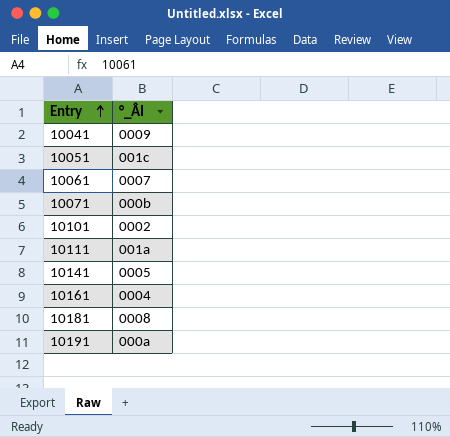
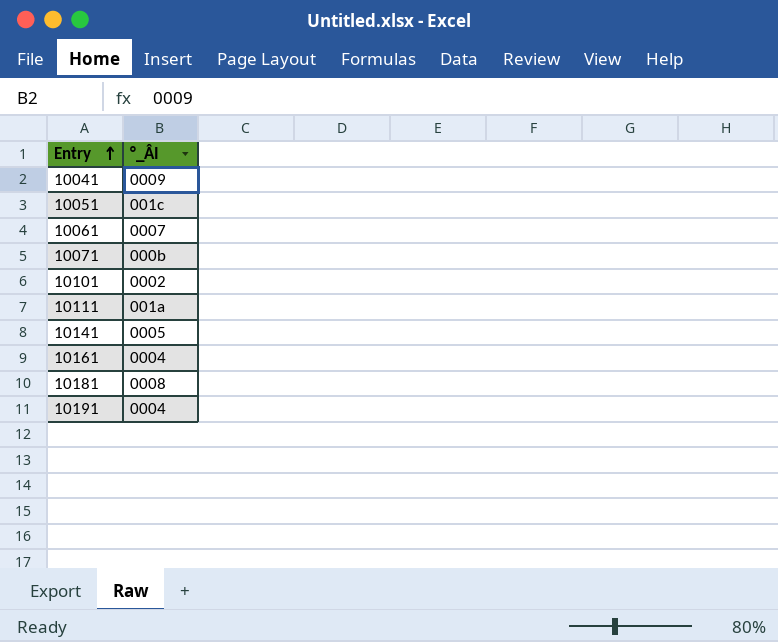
10191 | °_ÂI: 000a -> 0004

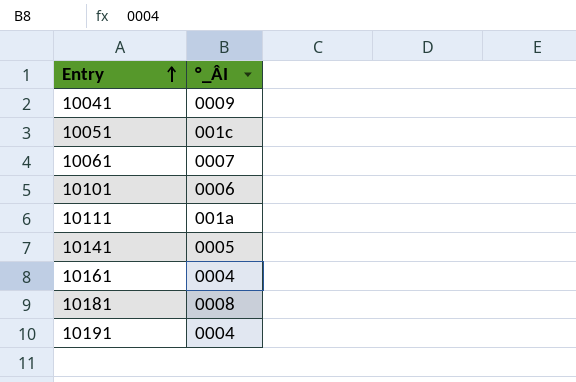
row 10071: 000b -> none
10101 | °_ÂI: 0002 -> 0006

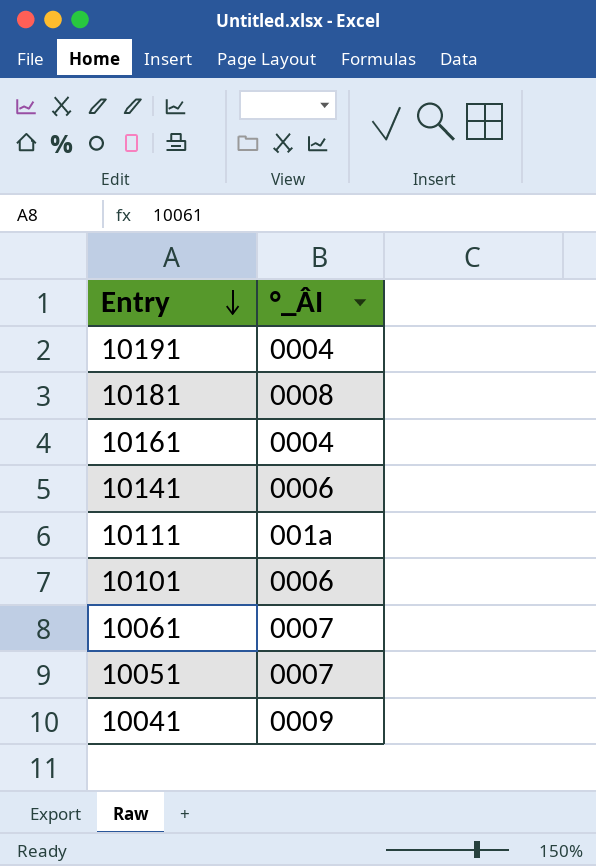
row order: Entry ascending -> Entry descending
10141 | °_ÂI: 0005 -> 0006
10051 | °_ÂI: 001c -> 0007

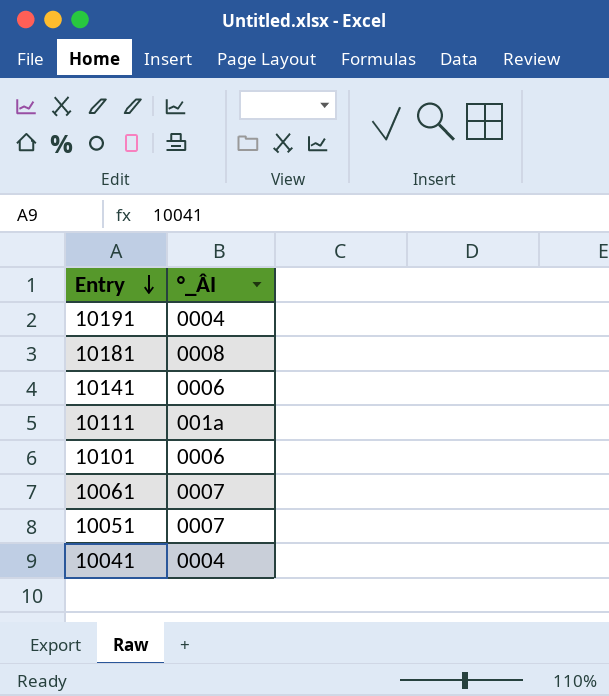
row 10161: 0004 -> none
10041 | °_ÂI: 0009 -> 0004

